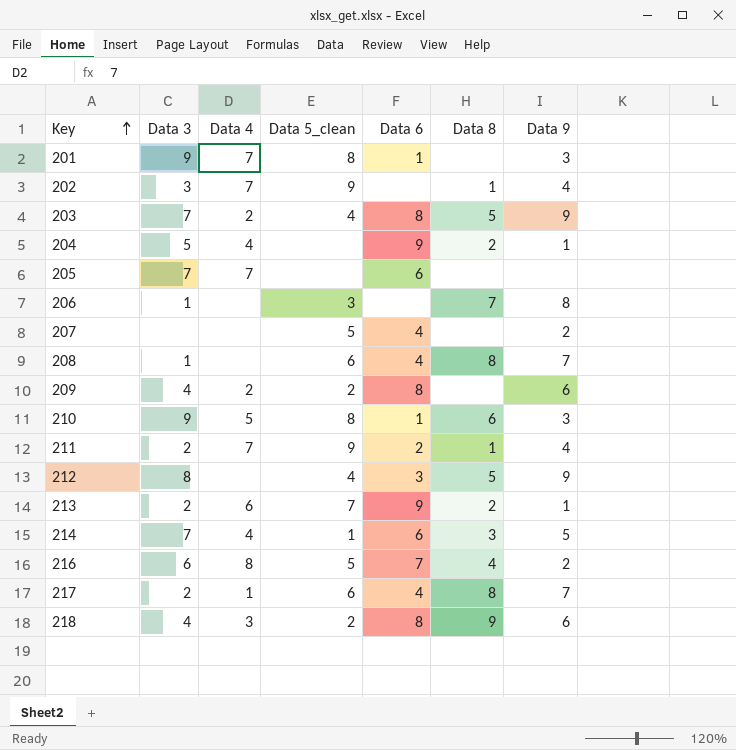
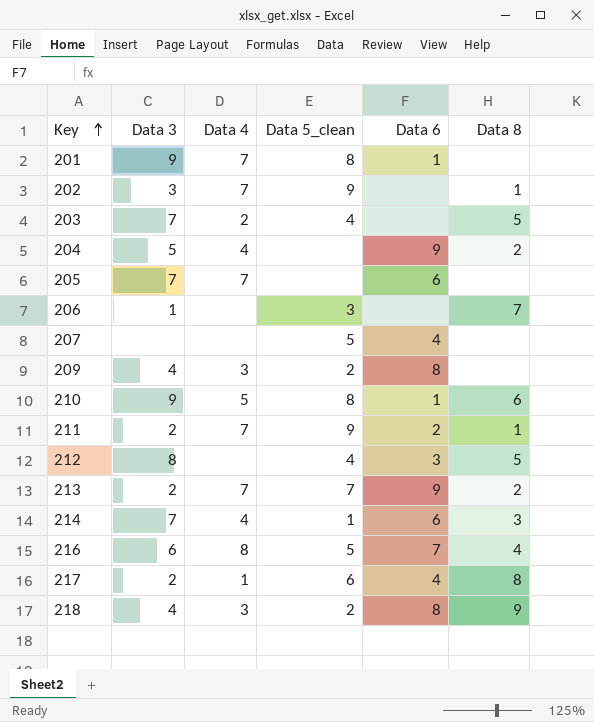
column Data 9 | position: 7 -> none
row 208: 1 | none | 6 | 4 | 8 | 7 -> none
203 | Data 6: 8 -> none
209 | Data 4: 2 -> 3
213 | Data 4: 6 -> 7

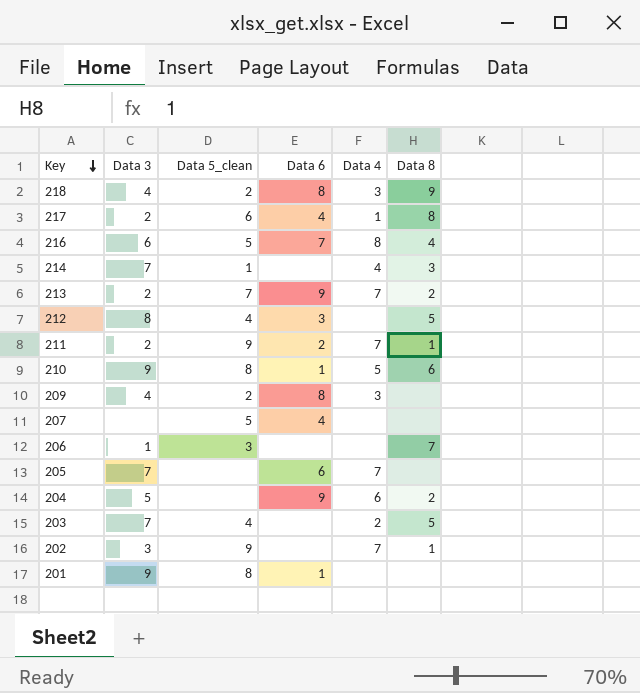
row order: Key ascending -> Key descending
column Data 4 | position: 3 -> 5
214 | Data 6: 6 -> none
204 | Data 4: 4 -> 6
201 | Data 4: 7 -> none

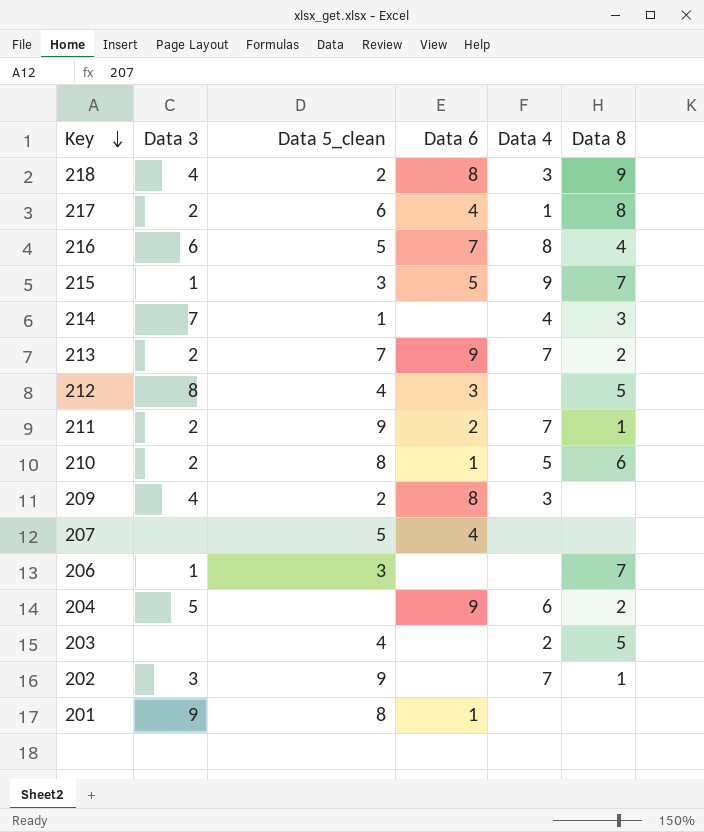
row 205: 7 | none | 6 | 7 | none -> none
row 215: none -> 1 | 3 | 5 | 9 | 7
210 | Data 3: 9 -> 2
203 | Data 3: 7 -> none

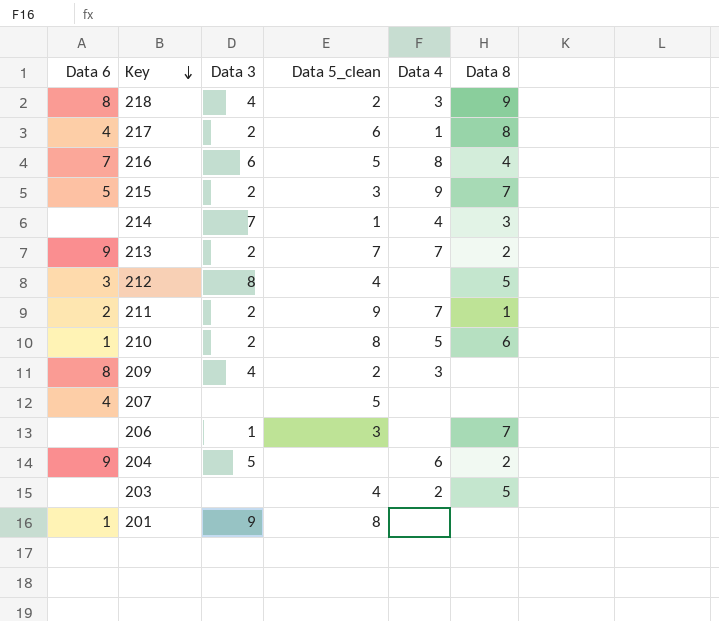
column Data 6 | position: 4 -> 1
row 202: 3 | 9 | none | 7 | 1 -> none
215 | Data 3: 1 -> 2

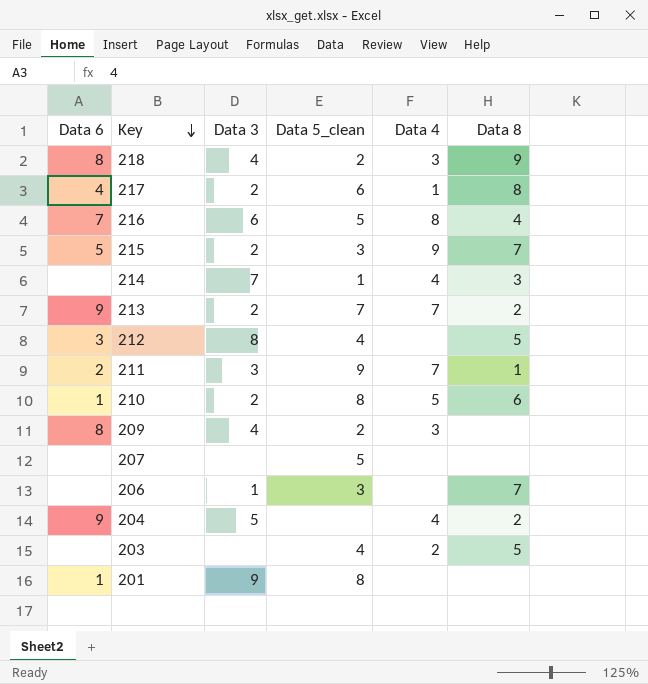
211 | Data 3: 2 -> 3
207 | Data 6: 4 -> none
204 | Data 4: 6 -> 4

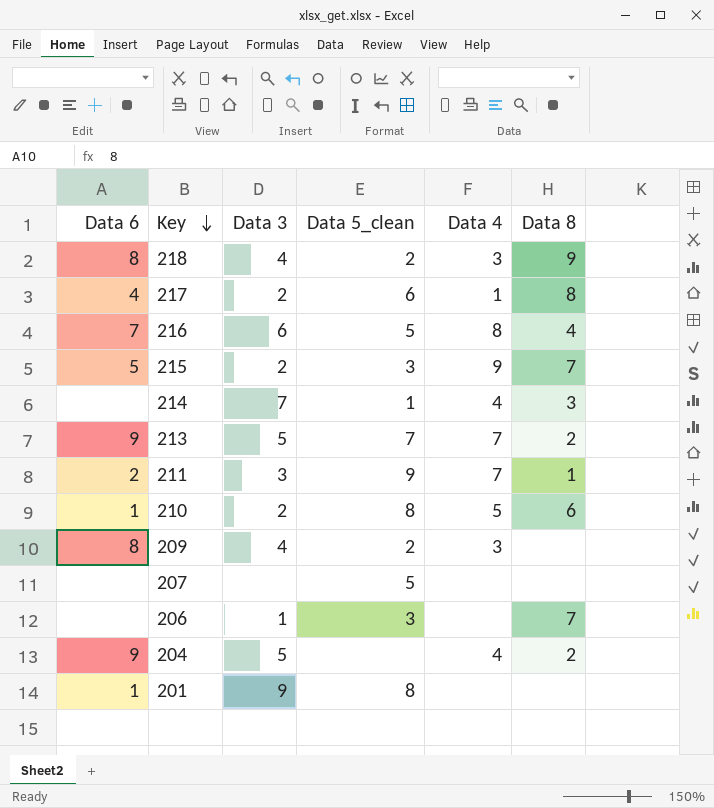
row 212: 3 | 8 | 4 | none | 5 -> none
row 203: none | none | 4 | 2 | 5 -> none
213 | Data 3: 2 -> 5

